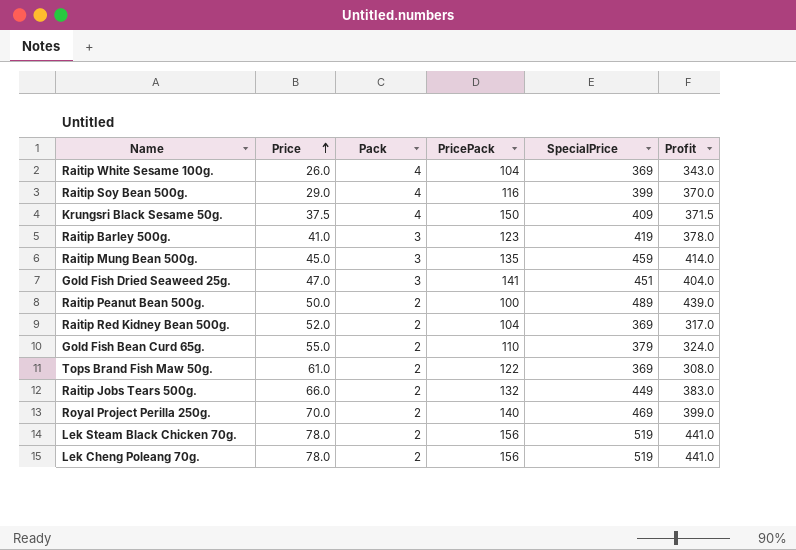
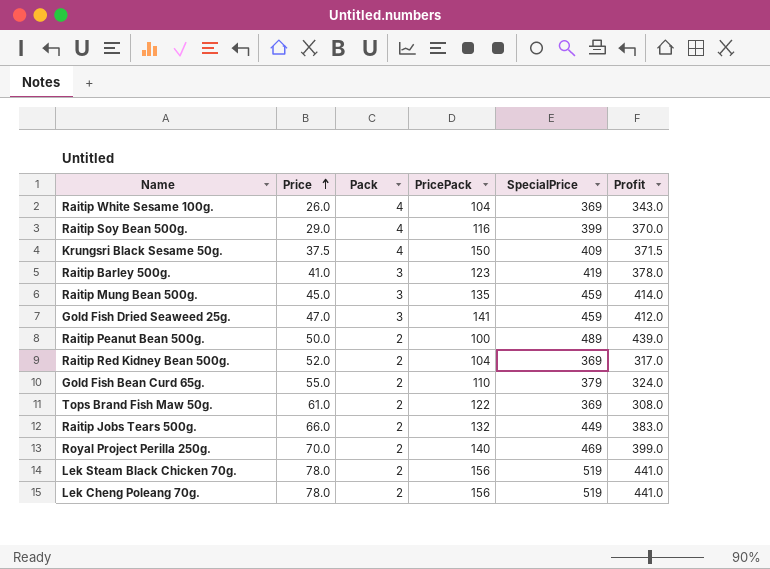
Gold Fish Dried Seaweed 25g. | SpecialPrice: 451 -> 459
Gold Fish Dried Seaweed 25g. | Profit: 404.0 -> 412.0

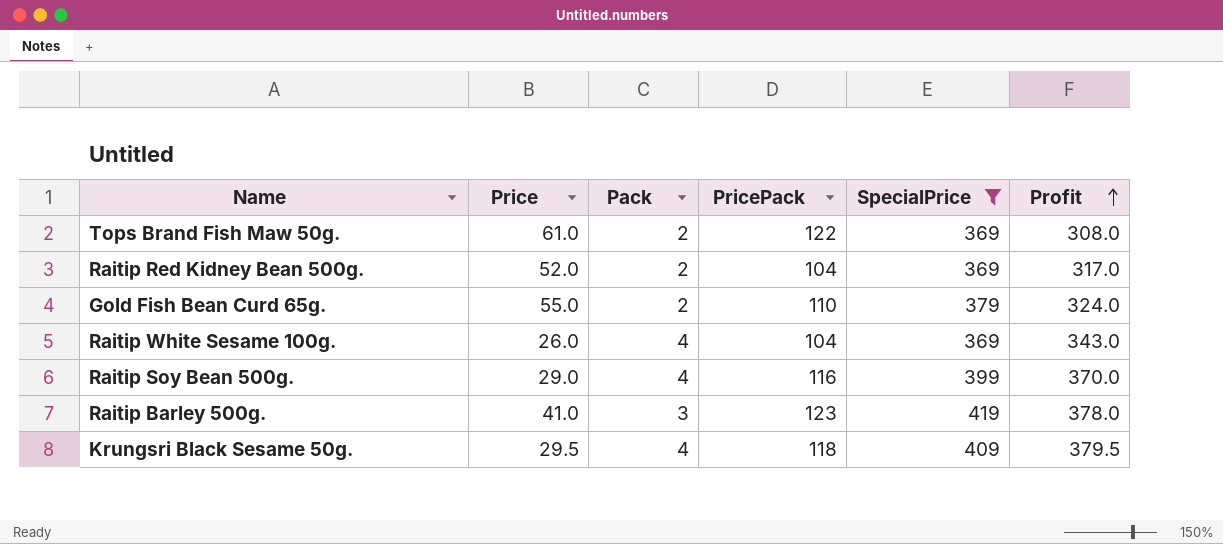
filter: none -> SpecialPrice <= 419
row order: Price ascending -> Profit ascending
Krungsri Black Sesame 50g. | Price: 37.5 -> 29.5
Krungsri Black Sesame 50g. | PricePack: 150 -> 118
Krungsri Black Sesame 50g. | Profit: 371.5 -> 379.5

